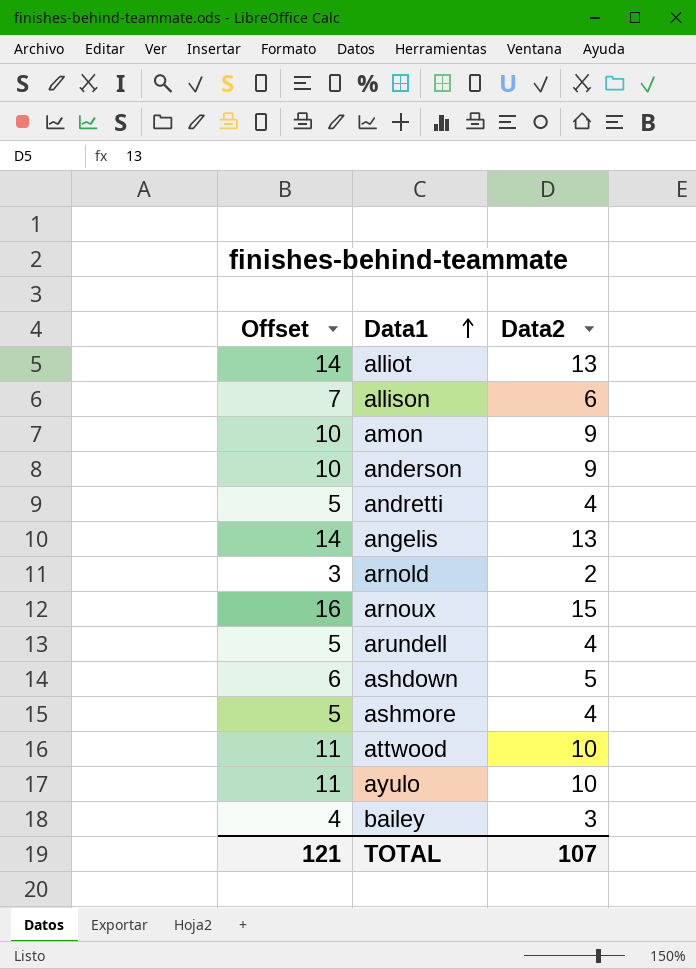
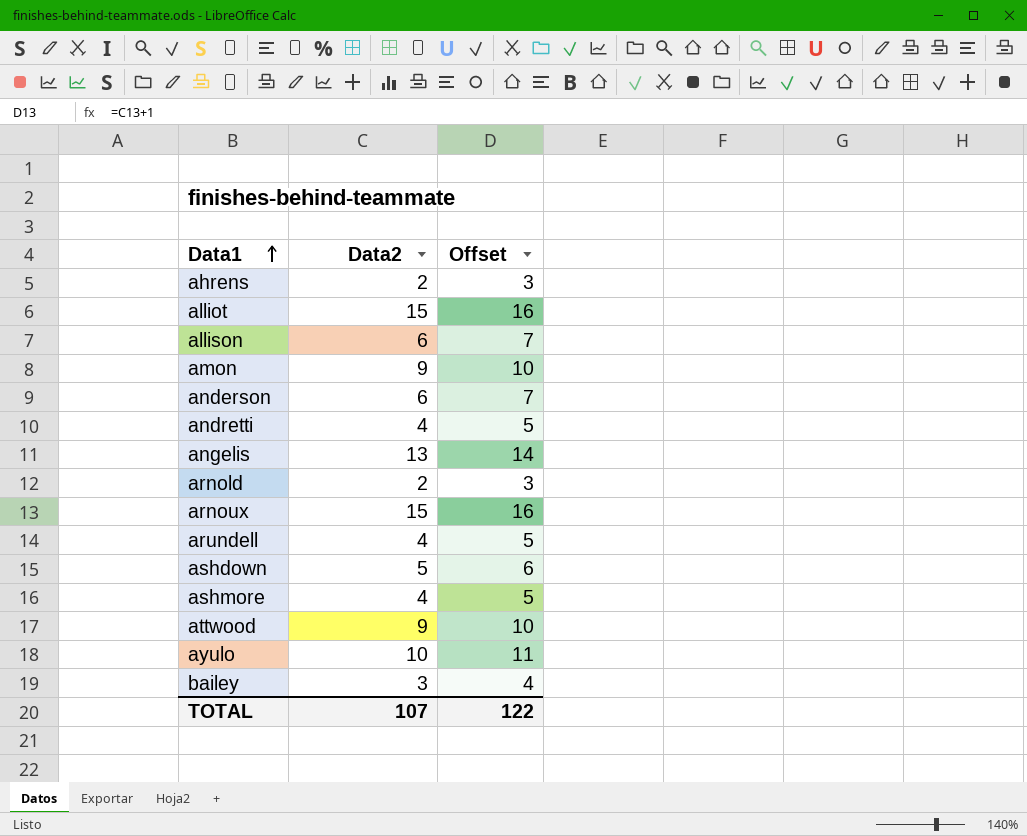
column Offset | position: 1 -> 3
row ahrens: none -> 2 | 3
alliot | Data2: 13 -> 15
alliot | Offset: 14 -> 16
anderson | Data2: 9 -> 6
anderson | Offset: 10 -> 7
attwood | Data2: 10 -> 9
attwood | Offset: 11 -> 10
TOTAL | Offset: 121 -> 122

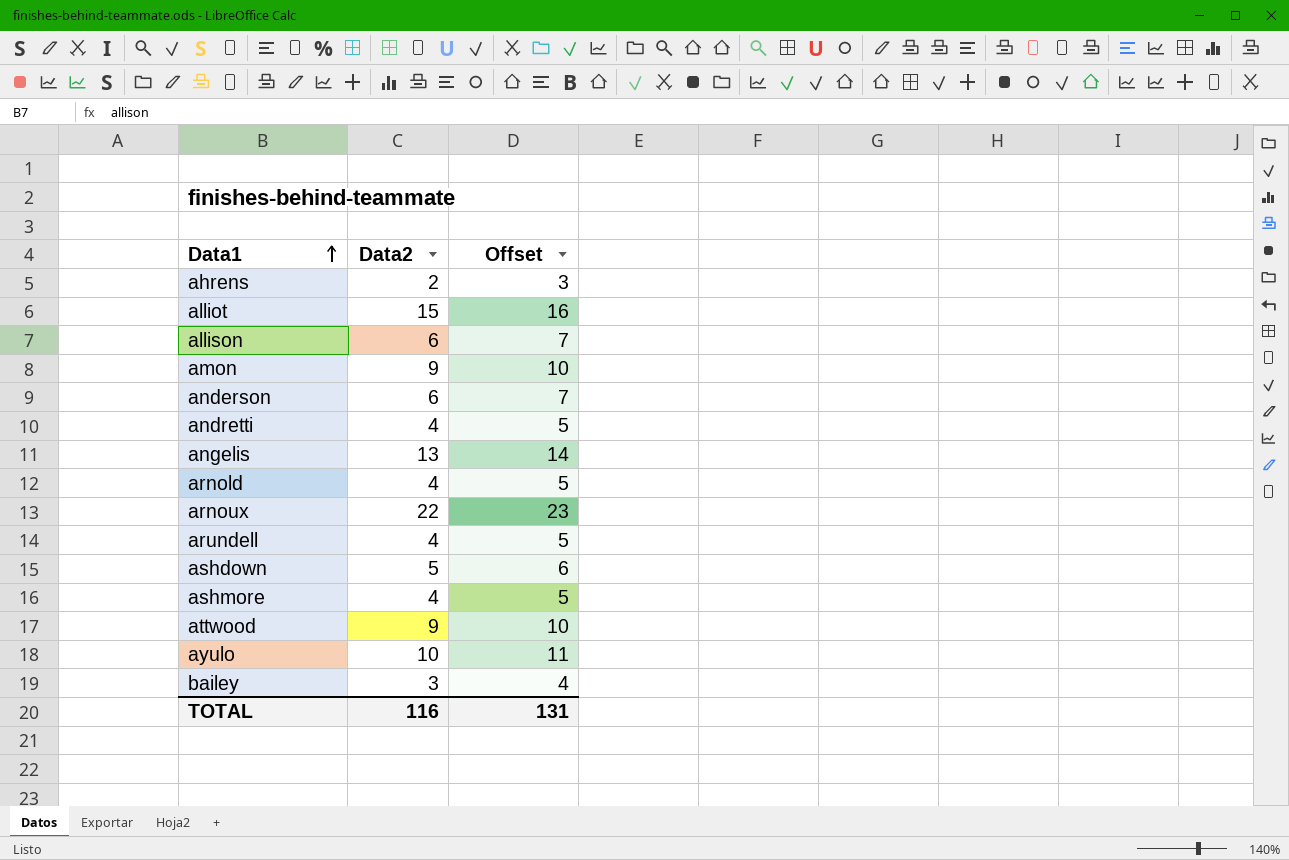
arnold | Data2: 2 -> 4
arnold | Offset: 3 -> 5
arnoux | Data2: 15 -> 22
arnoux | Offset: 16 -> 23
TOTAL | Data2: 107 -> 116
TOTAL | Offset: 122 -> 131

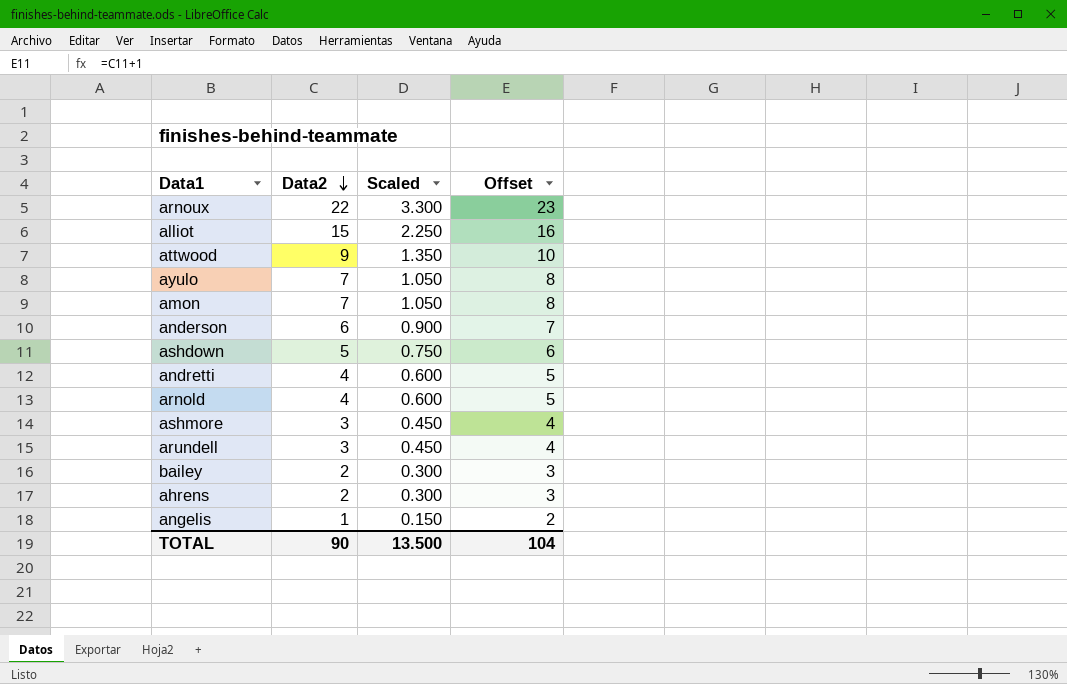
row order: Data1 ascending -> Data2 descending
column Scaled | formula: none -> [Data2] * 0.15
row allison: 6 | 7 -> none
ayulo | Data2: 10 -> 7
ayulo | Offset: 11 -> 8
amon | Data2: 9 -> 7
amon | Offset: 10 -> 8
ashmore | Data2: 4 -> 3
ashmore | Offset: 5 -> 4
arundell | Data2: 4 -> 3
arundell | Offset: 5 -> 4
bailey | Data2: 3 -> 2
bailey | Offset: 4 -> 3
angelis | Data2: 13 -> 1
angelis | Offset: 14 -> 2
TOTAL | Data2: 116 -> 90
TOTAL | Offset: 131 -> 104

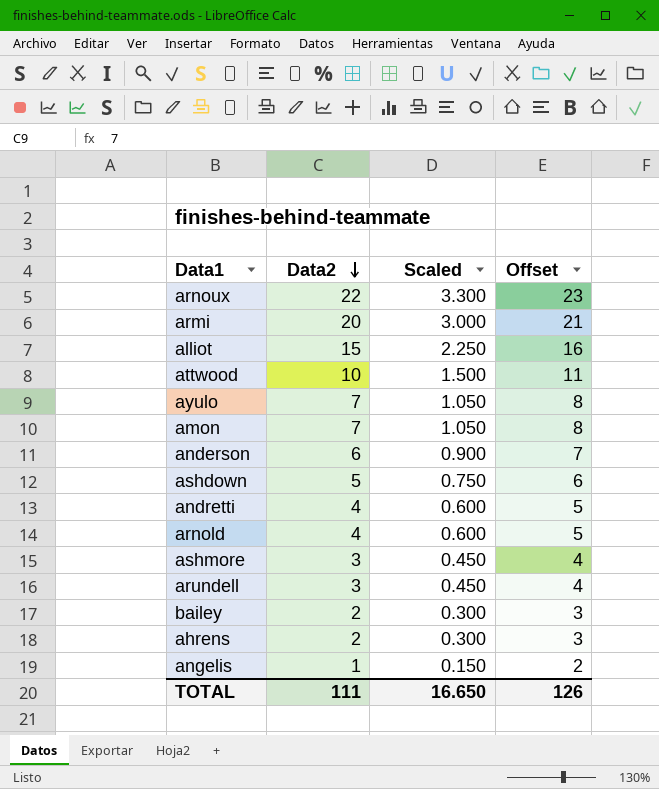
row armi: none -> 20 | 3.000 | 21
attwood | Data2: 9 -> 10
attwood | Scaled: 1.350 -> 1.500
attwood | Offset: 10 -> 11
TOTAL | Data2: 90 -> 111
TOTAL | Scaled: 13.500 -> 16.650
TOTAL | Offset: 104 -> 126

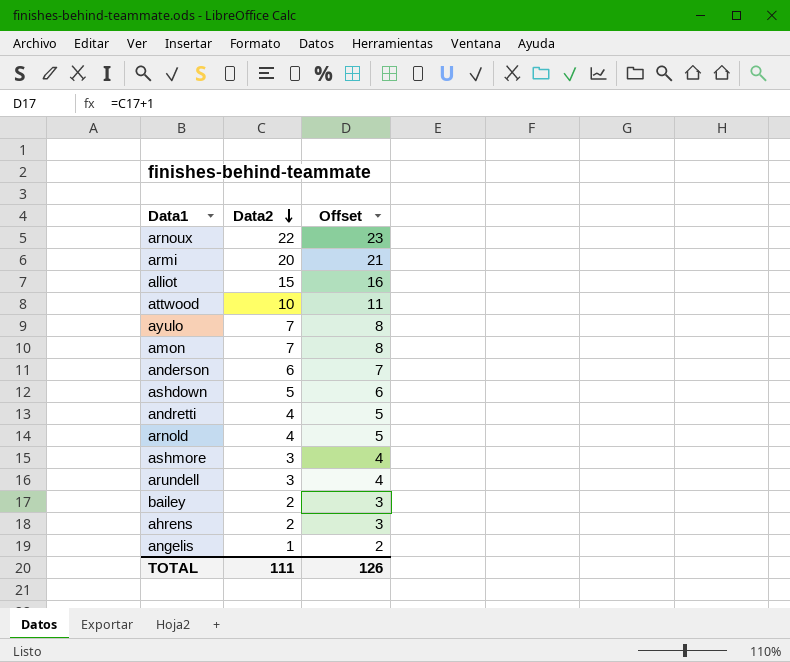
column Scaled | formula: [Data2] * 0.15 -> none

